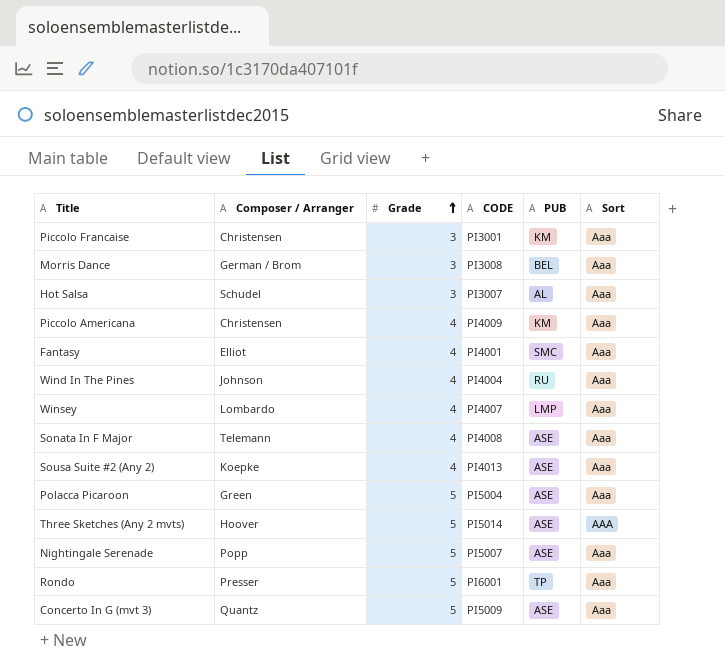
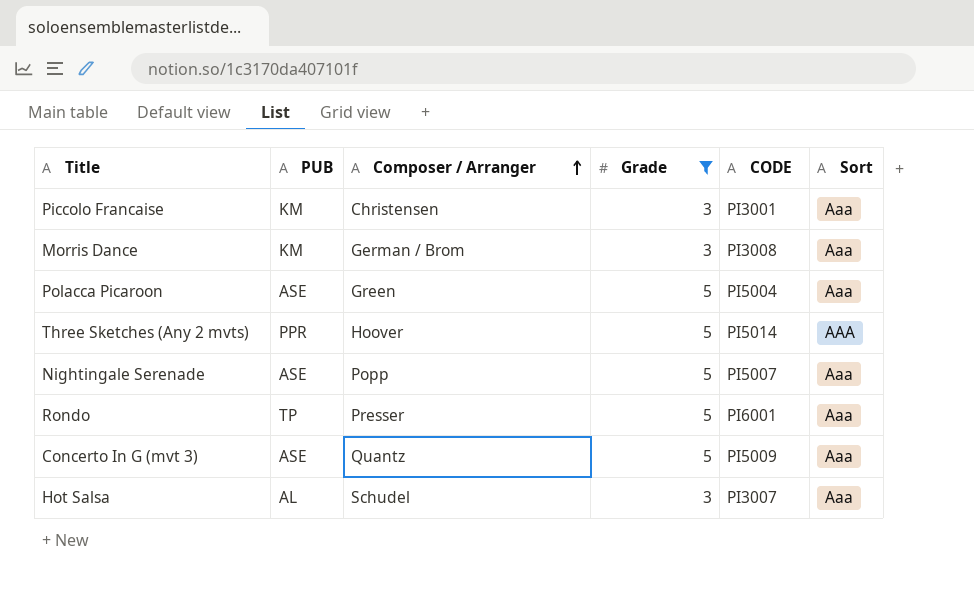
filter: none -> Grade != 4
row order: Grade ascending -> Composer / Arranger ascending
column PUB | position: 5 -> 2
Morris Dance | PUB: BEL -> KM
Three Sketches (Any 2 mvts) | PUB: ASE -> PPR

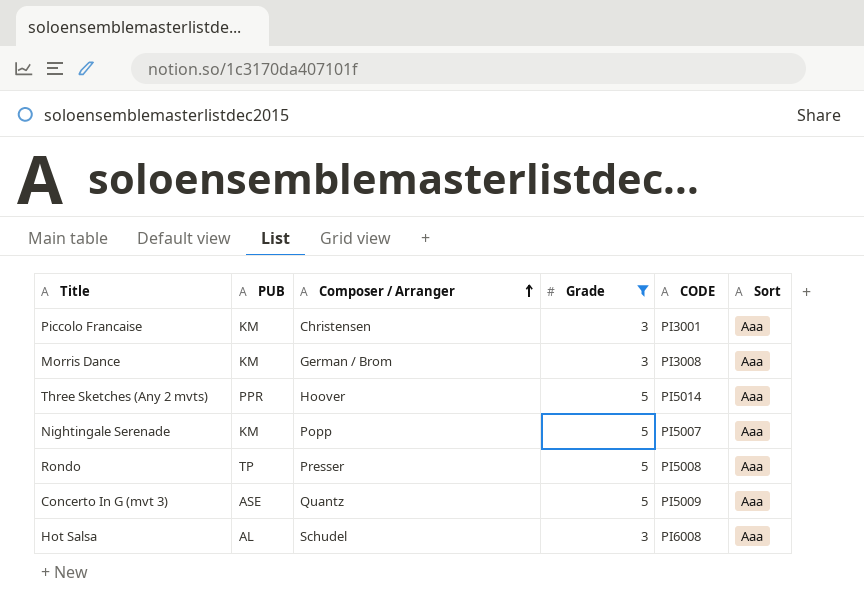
row Polacca Picaroon: ASE | Green | 5 | PI5004 | Aaa -> none
Three Sketches (Any 2 mvts) | Sort: AAA -> Aaa
Nightingale Serenade | PUB: ASE -> KM
Rondo | CODE: PI6001 -> PI5008
Hot Salsa | CODE: PI3007 -> PI6008

